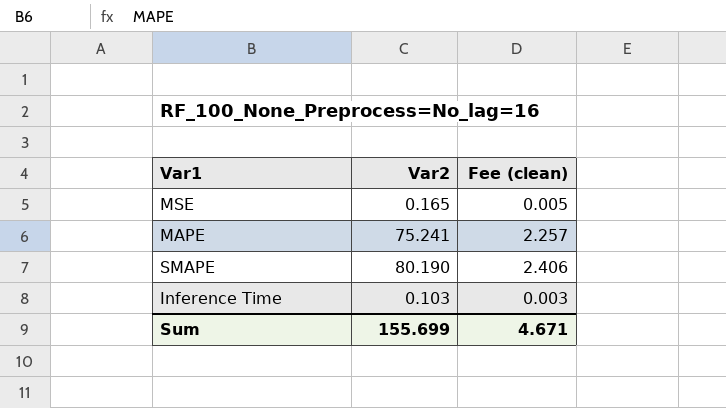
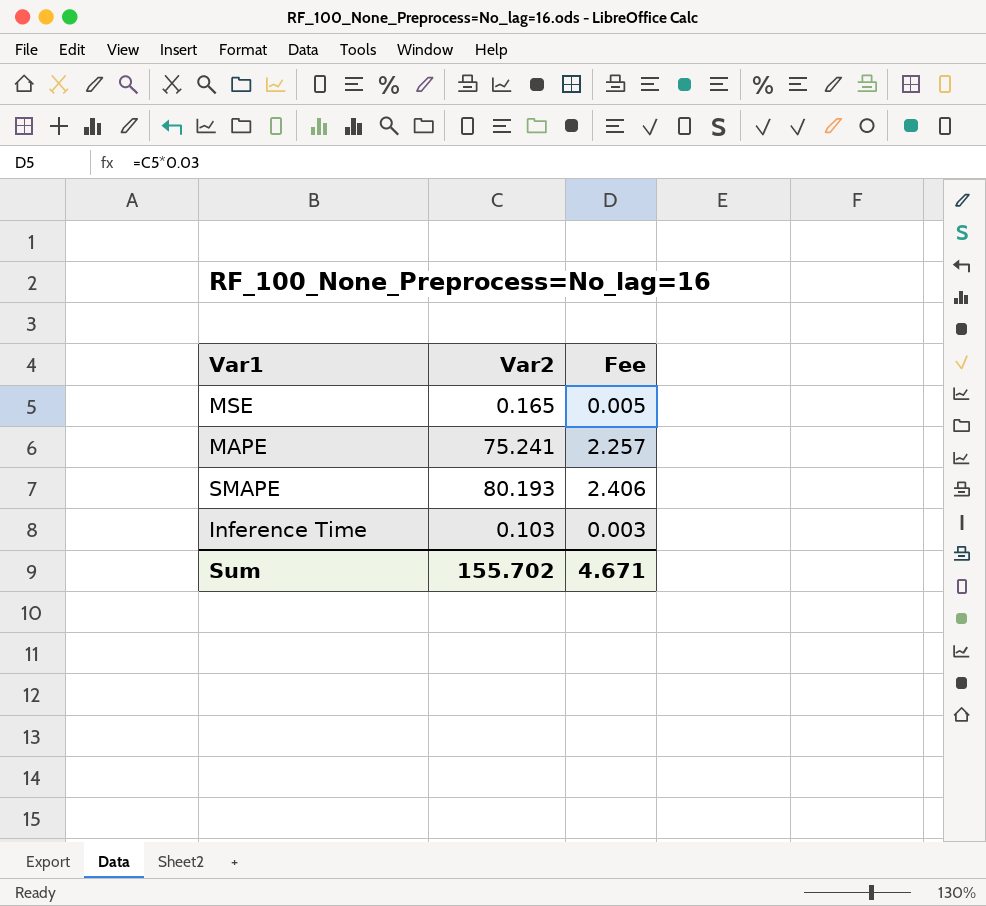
column name: Fee (clean) -> Fee
SMAPE | Var2: 80.190 -> 80.193
Sum | Var2: 155.699 -> 155.702

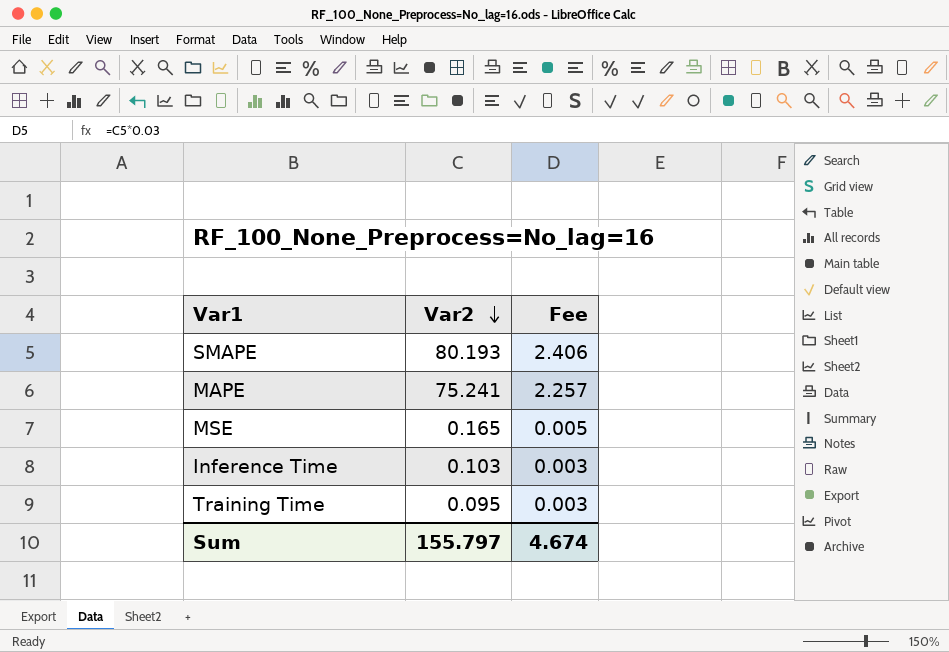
row order: none -> Var2 descending
row Training Time: none -> 0.095 | 0.003
Sum | Var2: 155.702 -> 155.797
Sum | Fee: 4.671 -> 4.674

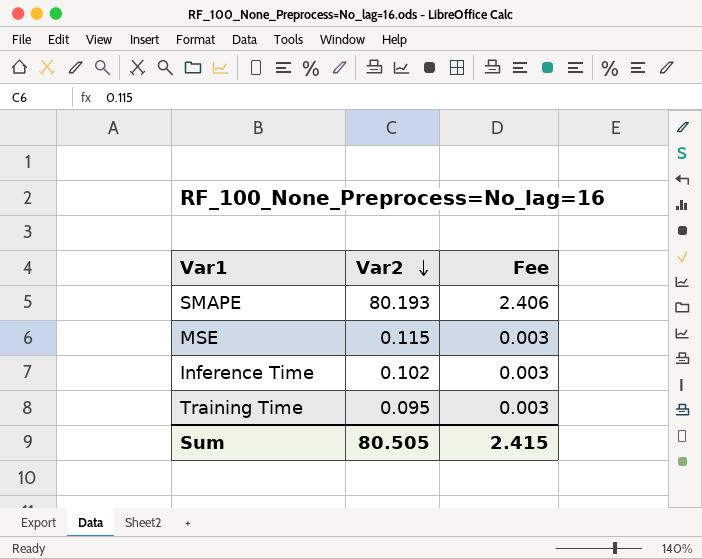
row MAPE: 75.241 | 2.257 -> none
MSE | Var2: 0.165 -> 0.115
MSE | Fee: 0.005 -> 0.003
Inference Time | Var2: 0.103 -> 0.102
Sum | Var2: 155.797 -> 80.505
Sum | Fee: 4.674 -> 2.415

